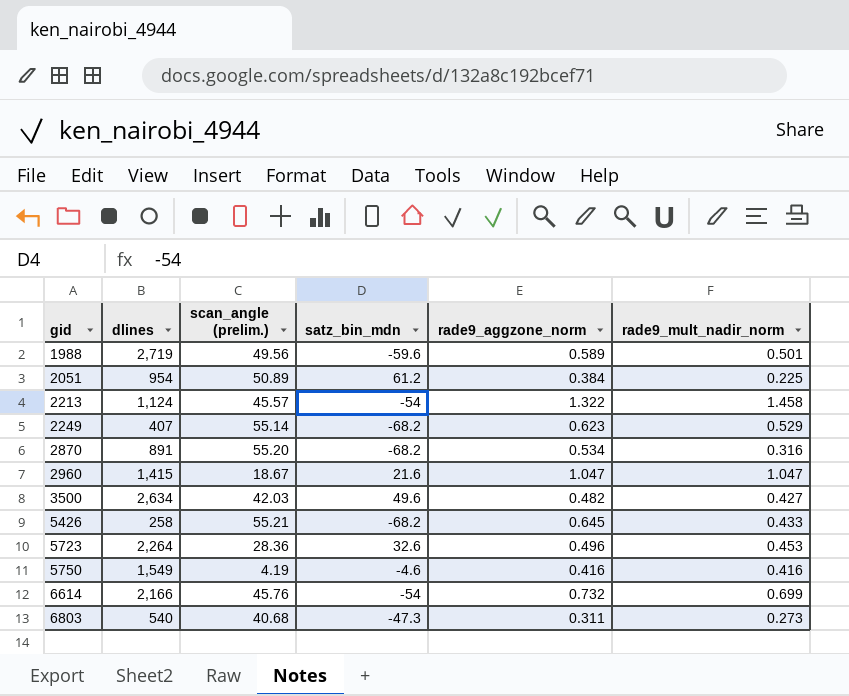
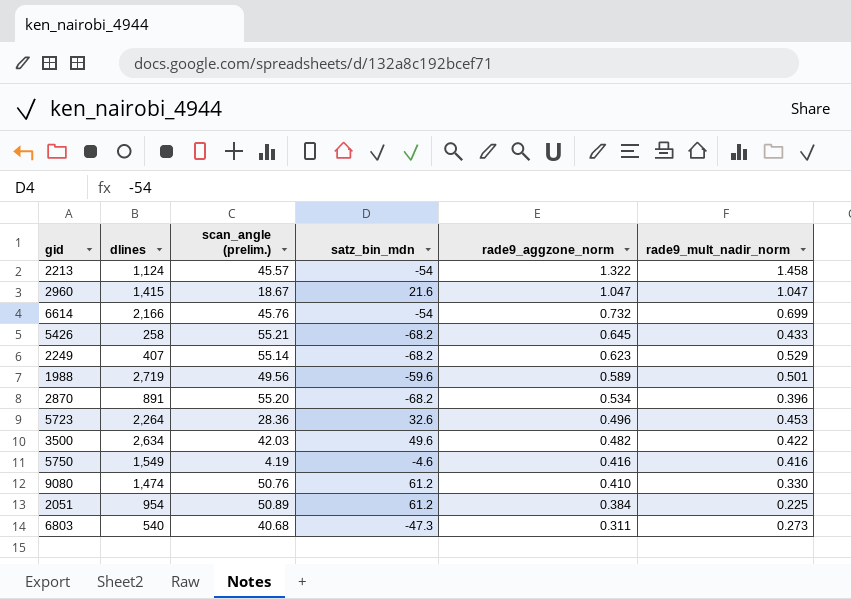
row order: gid ascending -> rade9_aggzone_norm descending
2870 | rade9_mult_nadir_norm: 0.316 -> 0.396
3500 | rade9_mult_nadir_norm: 0.427 -> 0.422
row 9080: none -> 1,474 | 50.76 | 61.2 | 0.410 | 0.330

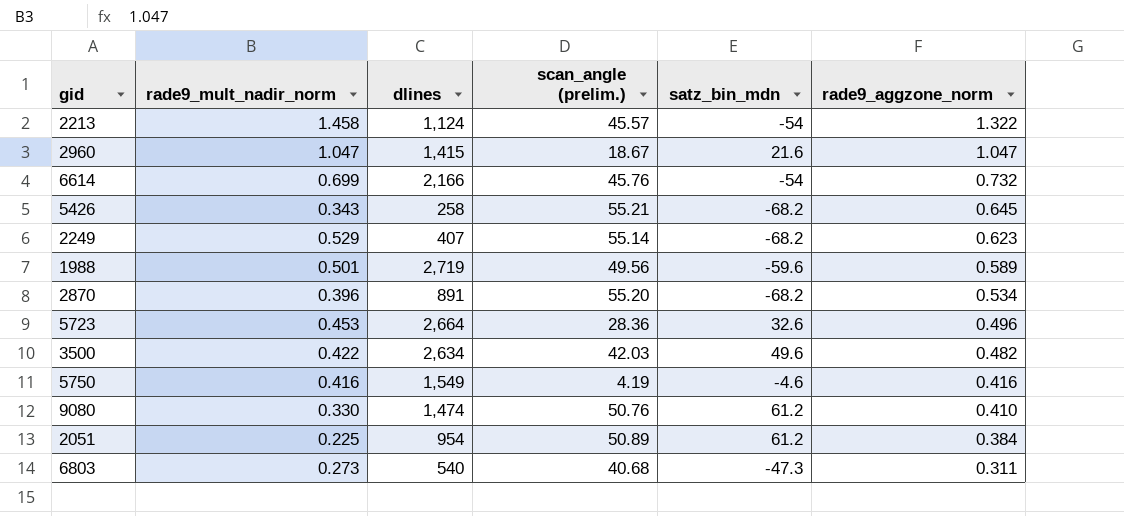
column rade9_mult_nadir_norm | position: 6 -> 2
5426 | rade9_mult_nadir_norm: 0.433 -> 0.343
5723 | dlines: 2,264 -> 2,664

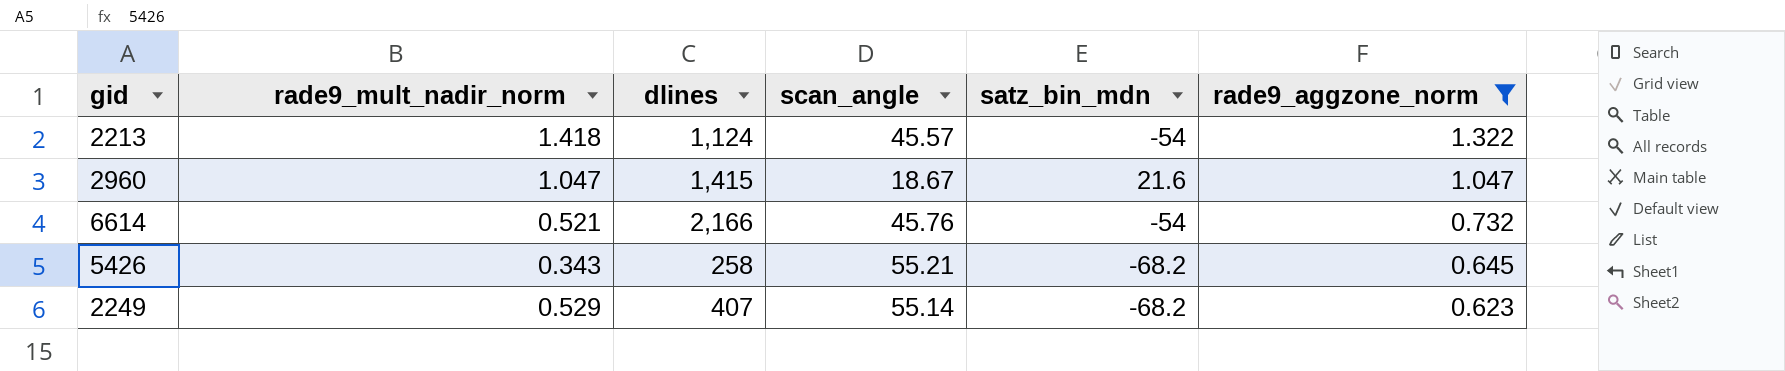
filter: none -> rade9_aggzone_norm >= 0.623
column name: scan_angle (prelim.) -> scan_angle
2213 | rade9_mult_nadir_norm: 1.458 -> 1.418
6614 | rade9_mult_nadir_norm: 0.699 -> 0.521

